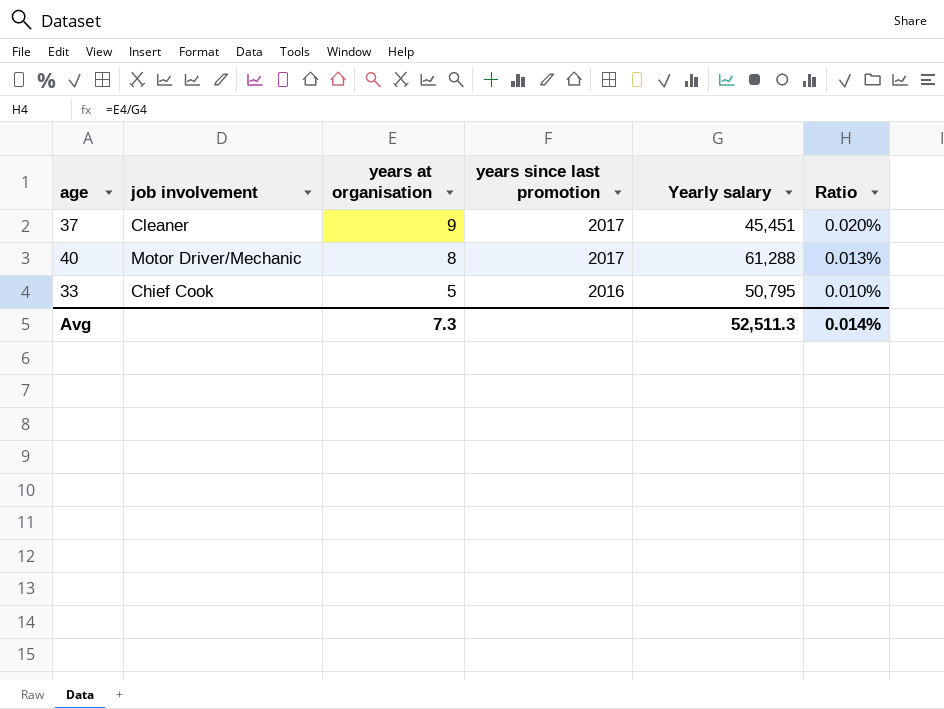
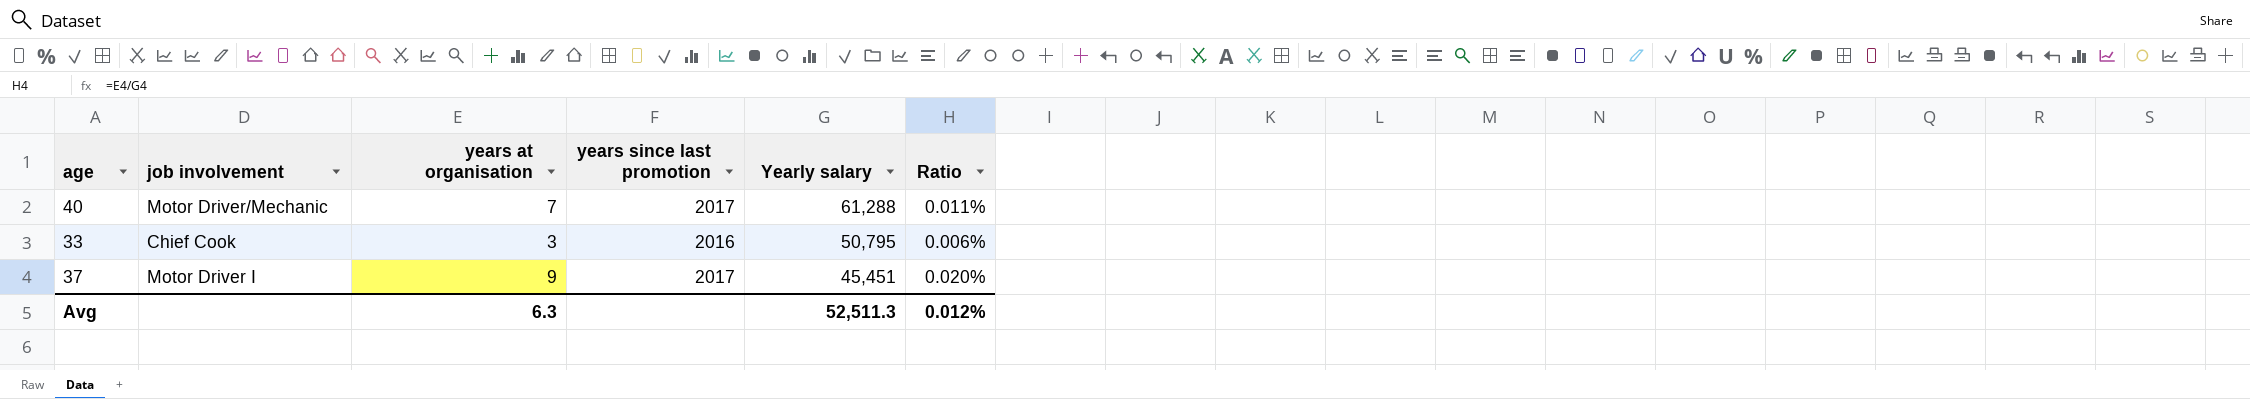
row order: years at organisation descending -> Yearly salary descending
40 | years at organisation: 8 -> 7
40 | Ratio: 0.013% -> 0.011%
33 | years at organisation: 5 -> 3
33 | Ratio: 0.010% -> 0.006%
37 | job involvement: Cleaner -> Motor Driver I
Avg | years at organisation: 7.3 -> 6.3
Avg | Ratio: 0.014% -> 0.012%

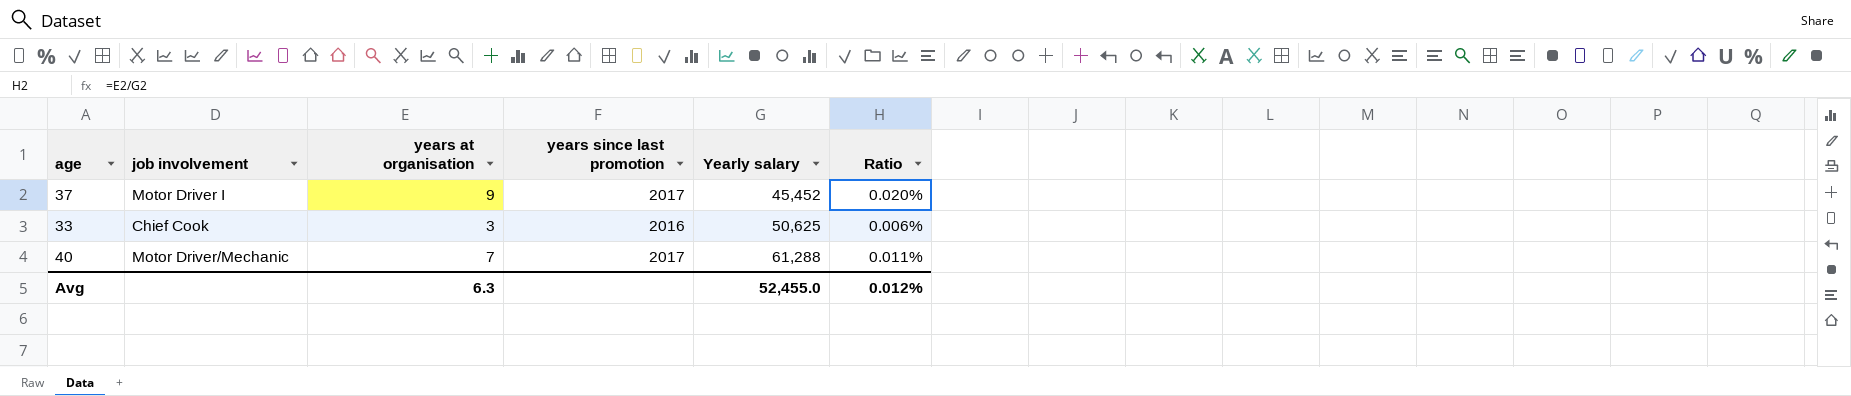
row order: Yearly salary descending -> Yearly salary ascending
37 | Yearly salary: 45,451 -> 45,452
33 | Yearly salary: 50,795 -> 50,625
Avg | Yearly salary: 52,511.3 -> 52,455.0

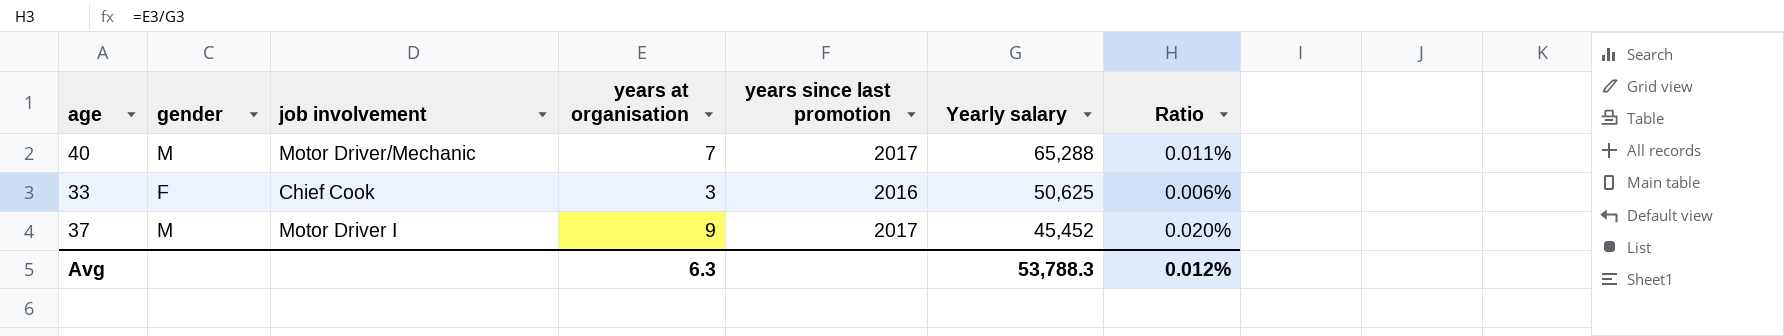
row order: Yearly salary ascending -> Yearly salary descending
column gender | position: none -> 2
40 | Yearly salary: 61,288 -> 65,288
Avg | Yearly salary: 52,455.0 -> 53,788.3

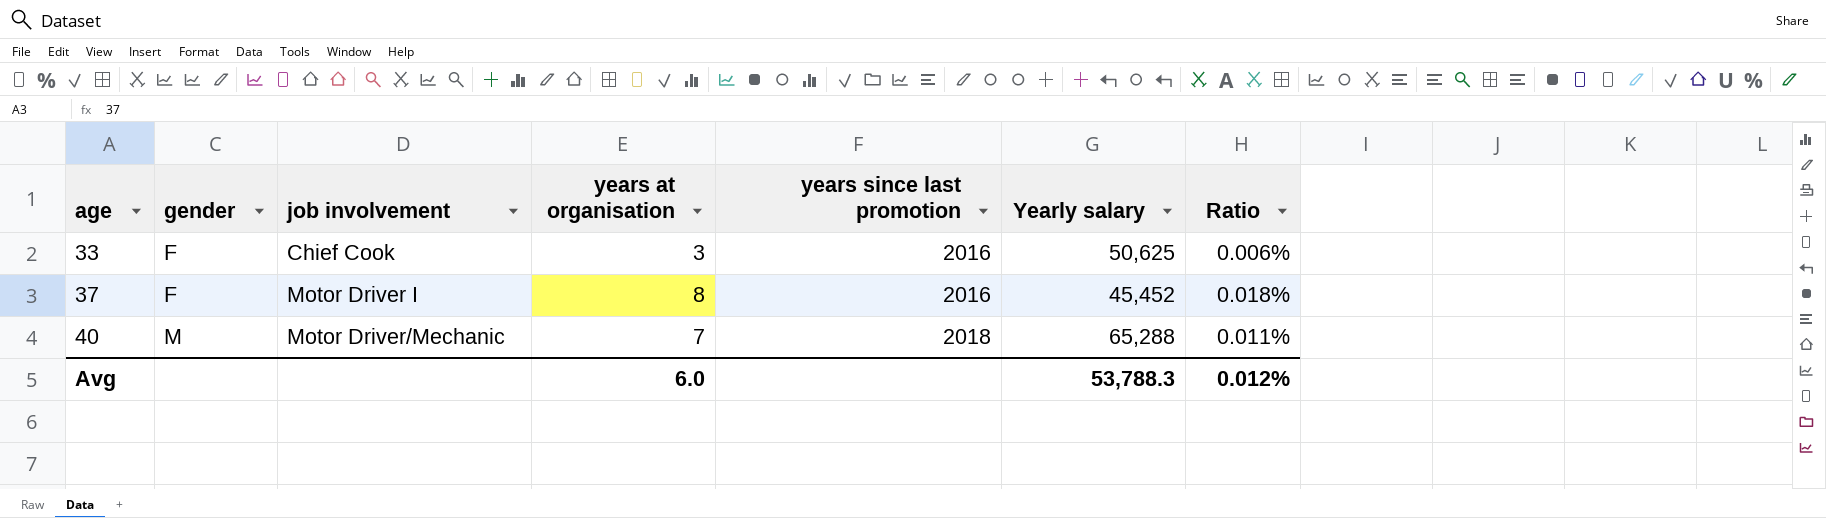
row order: Yearly salary descending -> age ascending
37 | gender: M -> F
37 | years at organisation: 9 -> 8
37 | years since last promotion: 2017 -> 2016
37 | Ratio: 0.020% -> 0.018%
40 | years since last promotion: 2017 -> 2018
Avg | years at organisation: 6.3 -> 6.0

